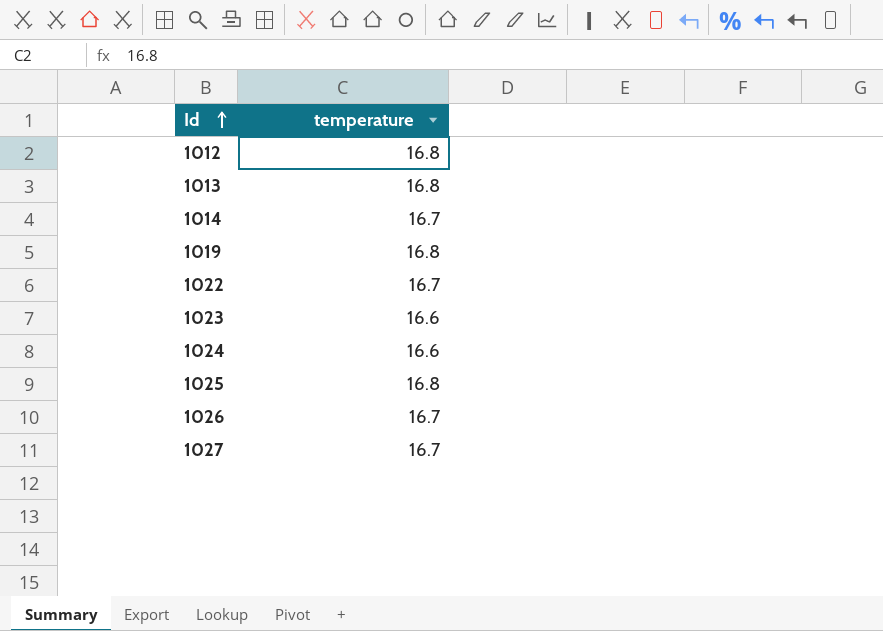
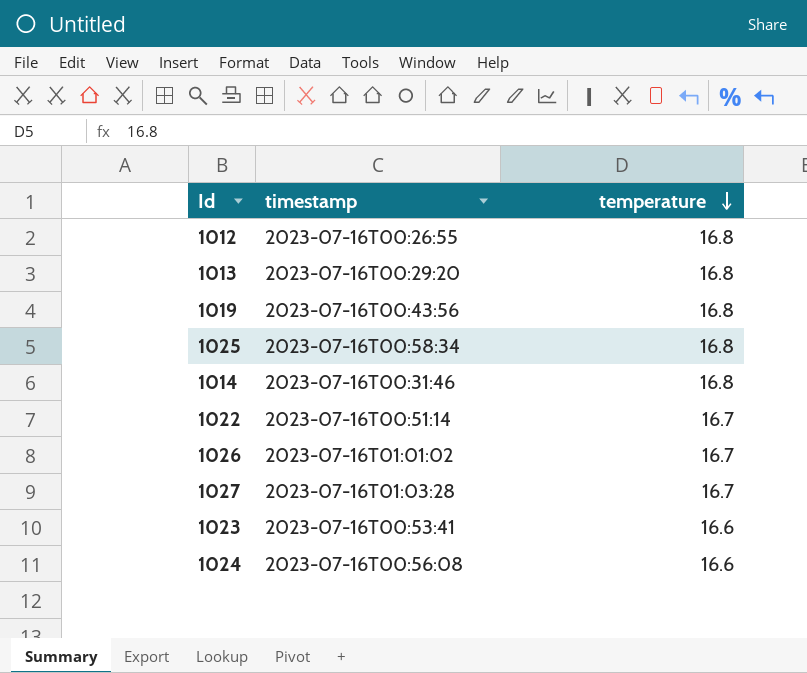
row order: Id ascending -> temperature descending
column timestamp | position: none -> 2
1014 | temperature: 16.7 -> 16.8

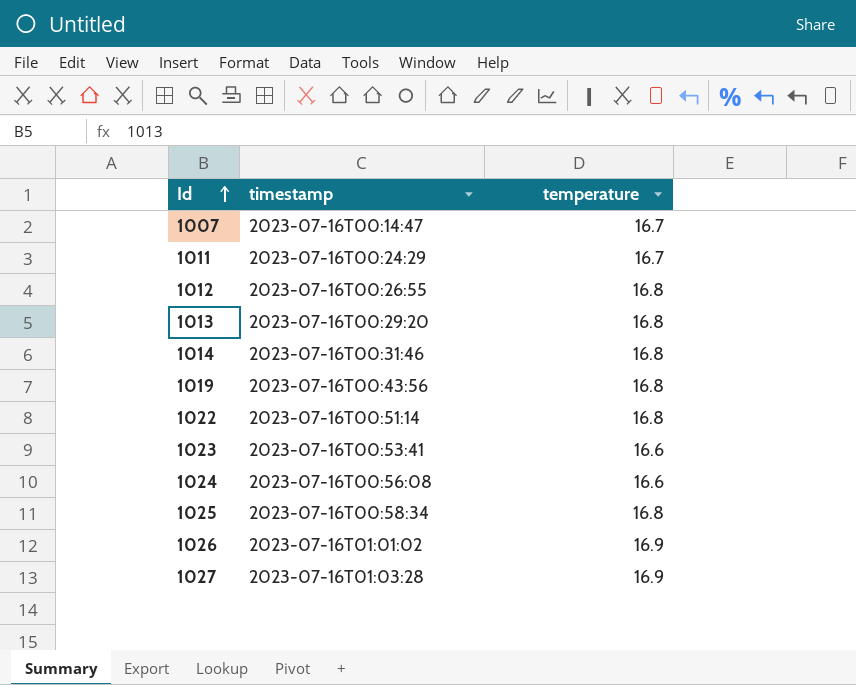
row order: temperature descending -> Id ascending
row 1007: none -> 2023-07-16T00:14:47 | 16.7
row 1011: none -> 2023-07-16T00:24:29 | 16.7
1022 | temperature: 16.7 -> 16.8
1026 | temperature: 16.7 -> 16.9
1027 | temperature: 16.7 -> 16.9

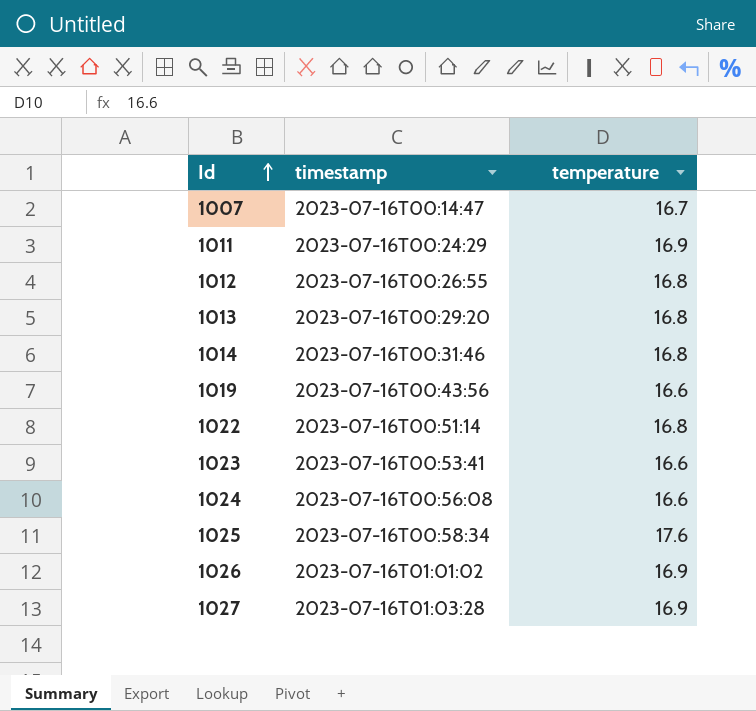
1011 | temperature: 16.7 -> 16.9
1019 | temperature: 16.8 -> 16.6
1025 | temperature: 16.8 -> 17.6

